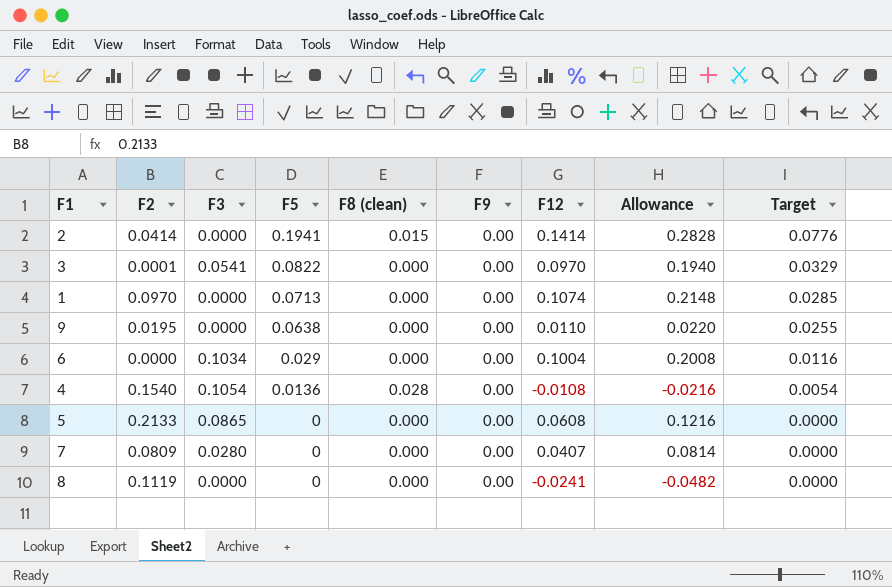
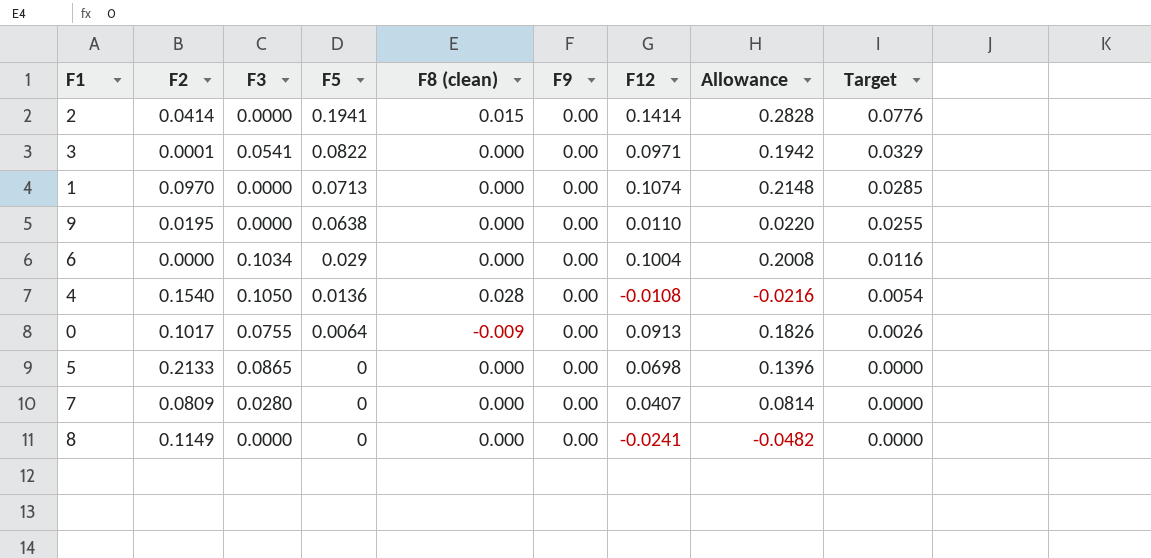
3 | F12: 0.0970 -> 0.0971
3 | Allowance: 0.1940 -> 0.1942
4 | F3: 0.1054 -> 0.1050
row 0: none -> 0.1017 | 0.0755 | 0.0064 | -0.009 | 0.00 | 0.0913 | 0.1826 | 0.0026
5 | F12: 0.0608 -> 0.0698
5 | Allowance: 0.1216 -> 0.1396
8 | F2: 0.1119 -> 0.1149

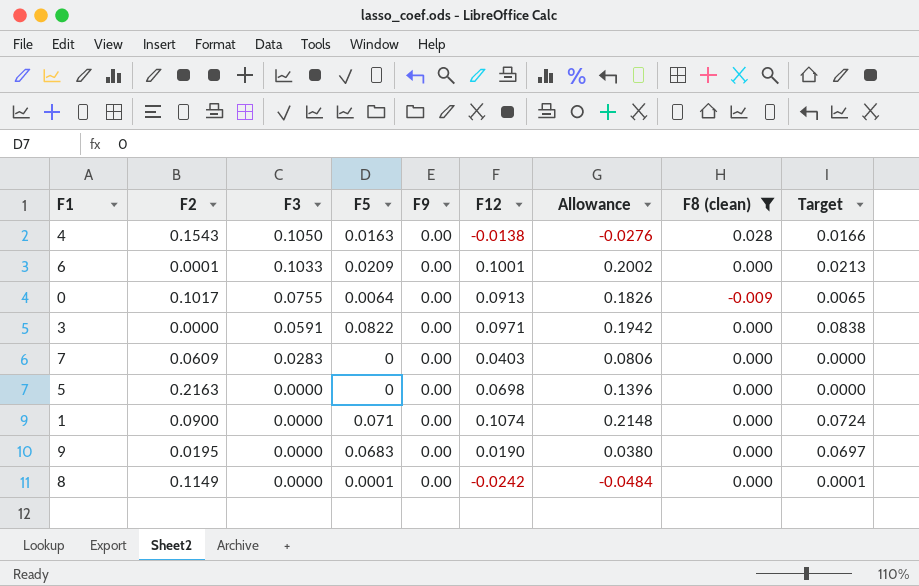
filter: none -> F8 (clean) != 0.015
row order: F5 descending -> F3 descending
column F8 (clean) | position: 5 -> 8
column Target | formula: [F5] * 0.4 -> [F5] * 1.02
4 | F2: 0.1540 -> 0.1543
4 | F5: 0.0136 -> 0.0163
4 | F12: -0.0108 -> -0.0138
4 | Allowance: -0.0216 -> -0.0276
6 | F2: 0.0000 -> 0.0001
6 | F3: 0.1034 -> 0.1033
6 | F5: 0.029 -> 0.0209
6 | F12: 0.1004 -> 0.1001
6 | Allowance: 0.2008 -> 0.2002
3 | F2: 0.0001 -> 0.0000
3 | F3: 0.0541 -> 0.0591
7 | F2: 0.0809 -> 0.0609
7 | F3: 0.0280 -> 0.0283
7 | F12: 0.0407 -> 0.0403
7 | Allowance: 0.0814 -> 0.0806
5 | F2: 0.2133 -> 0.2163
5 | F3: 0.0865 -> 0.0000
1 | F2: 0.0970 -> 0.0900
1 | F5: 0.0713 -> 0.071
9 | F5: 0.0638 -> 0.0683
9 | F12: 0.0110 -> 0.0190
9 | Allowance: 0.0220 -> 0.0380
8 | F5: 0 -> 0.0001
8 | F12: -0.0241 -> -0.0242
8 | Allowance: -0.0482 -> -0.0484

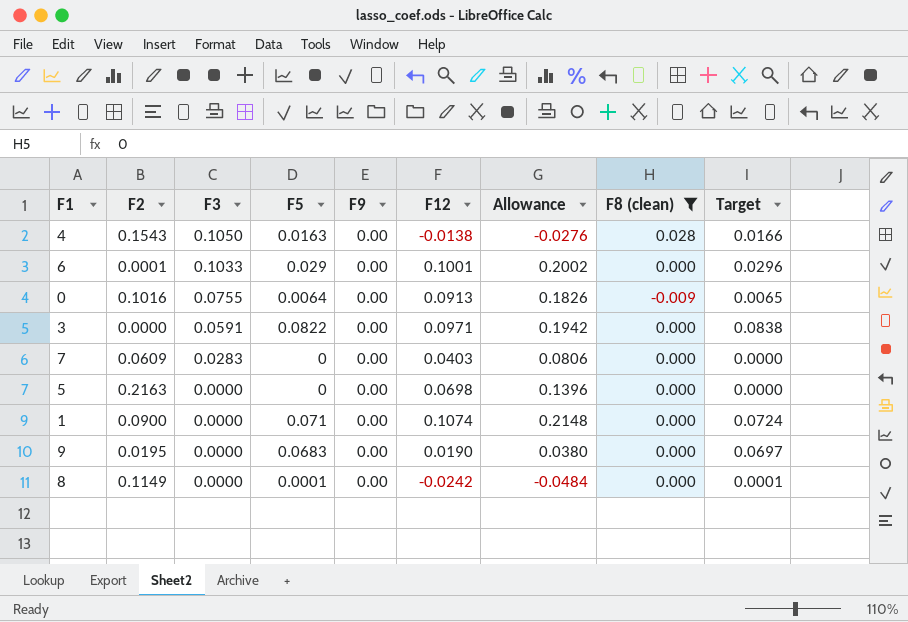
6 | F5: 0.0209 -> 0.029
6 | Target: 0.0213 -> 0.0296
0 | F2: 0.1017 -> 0.1016

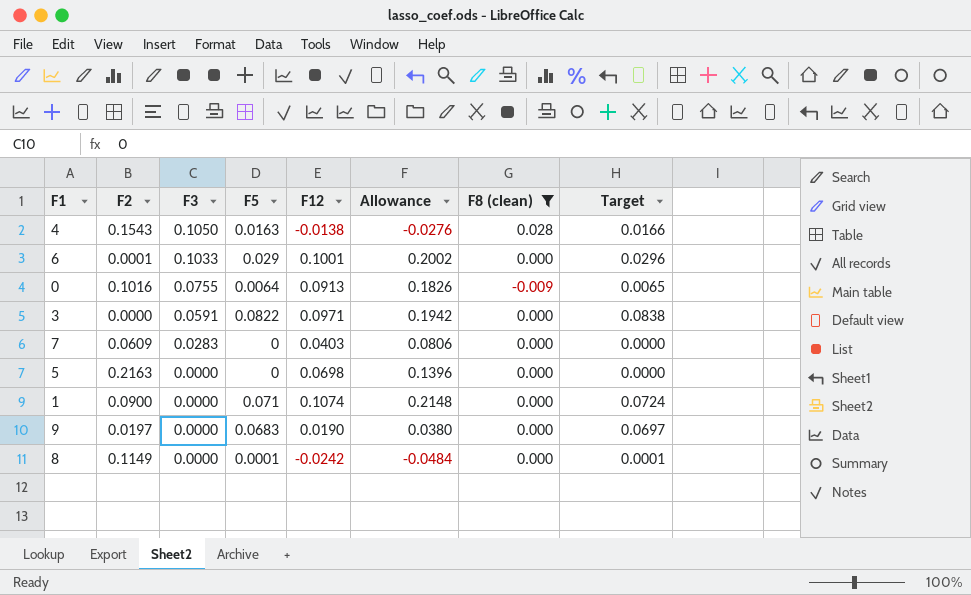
column F9 | position: 5 -> none
9 | F2: 0.0195 -> 0.0197

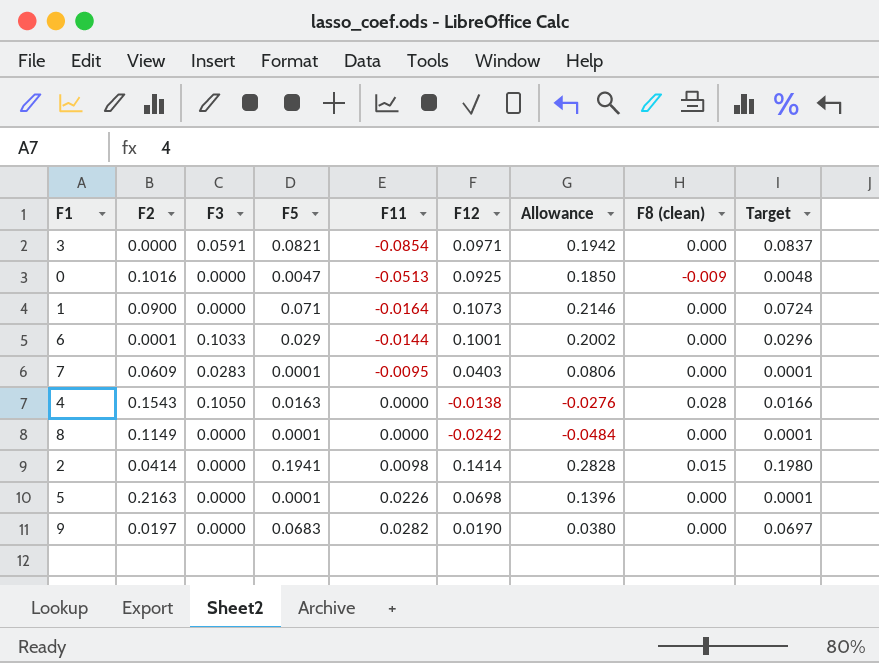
filter: F8 (clean) != 0.015 -> none
row order: F3 descending -> F11 ascending
column F11 | position: none -> 5
3 | F5: 0.0822 -> 0.0821
3 | Target: 0.0838 -> 0.0837
0 | F3: 0.0755 -> 0.0000
0 | F5: 0.0064 -> 0.0047
0 | F12: 0.0913 -> 0.0925
0 | Allowance: 0.1826 -> 0.1850
0 | Target: 0.0065 -> 0.0048
1 | F12: 0.1074 -> 0.1073
1 | Allowance: 0.2148 -> 0.2146
7 | F5: 0 -> 0.0001
7 | Target: 0.0000 -> 0.0001
5 | F5: 0 -> 0.0001
5 | Target: 0.0000 -> 0.0001

